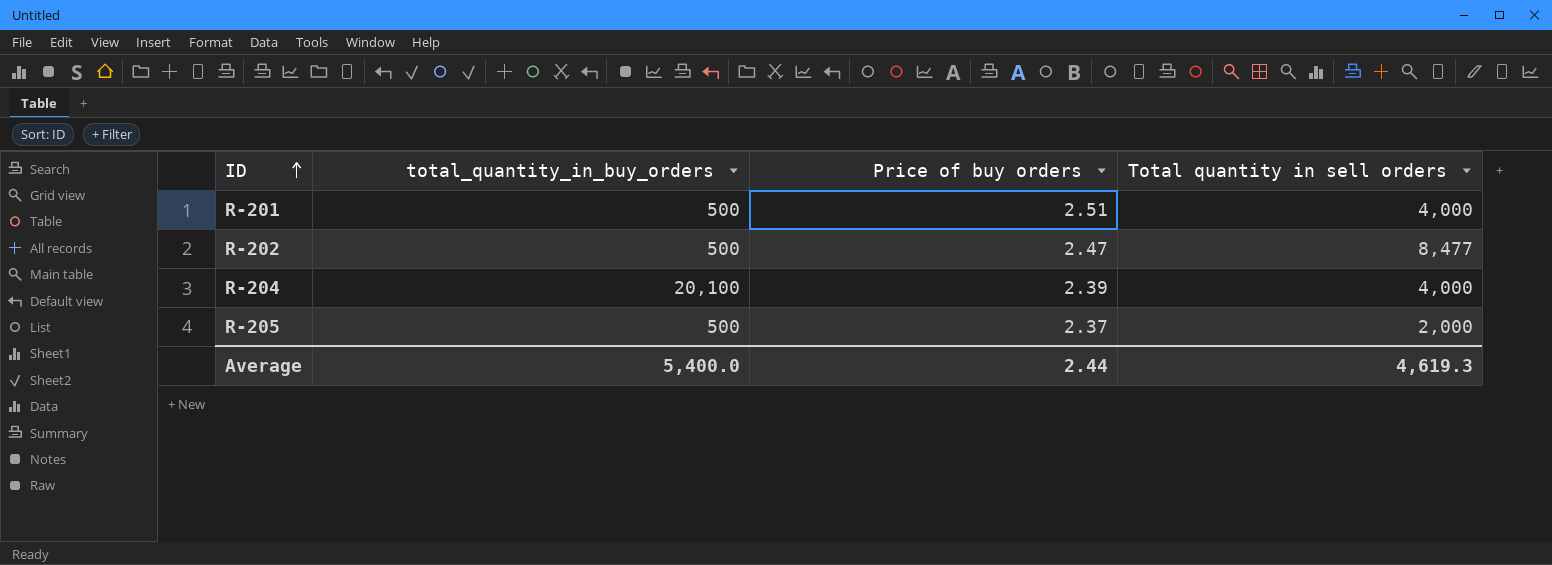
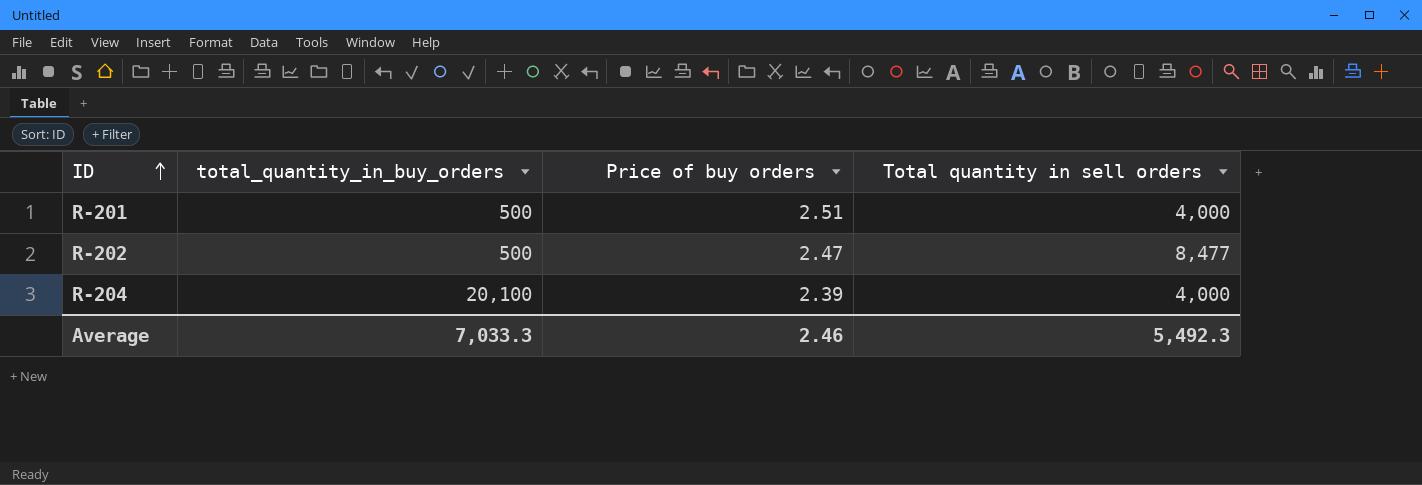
row R-205: 500 | 2.37 | 2,000 -> none
Average | total_quantity_in_buy_orders: 5,400.0 -> 7,033.3
Average | Price of buy orders: 2.44 -> 2.46
Average | Total quantity in sell orders: 4,619.3 -> 5,492.3

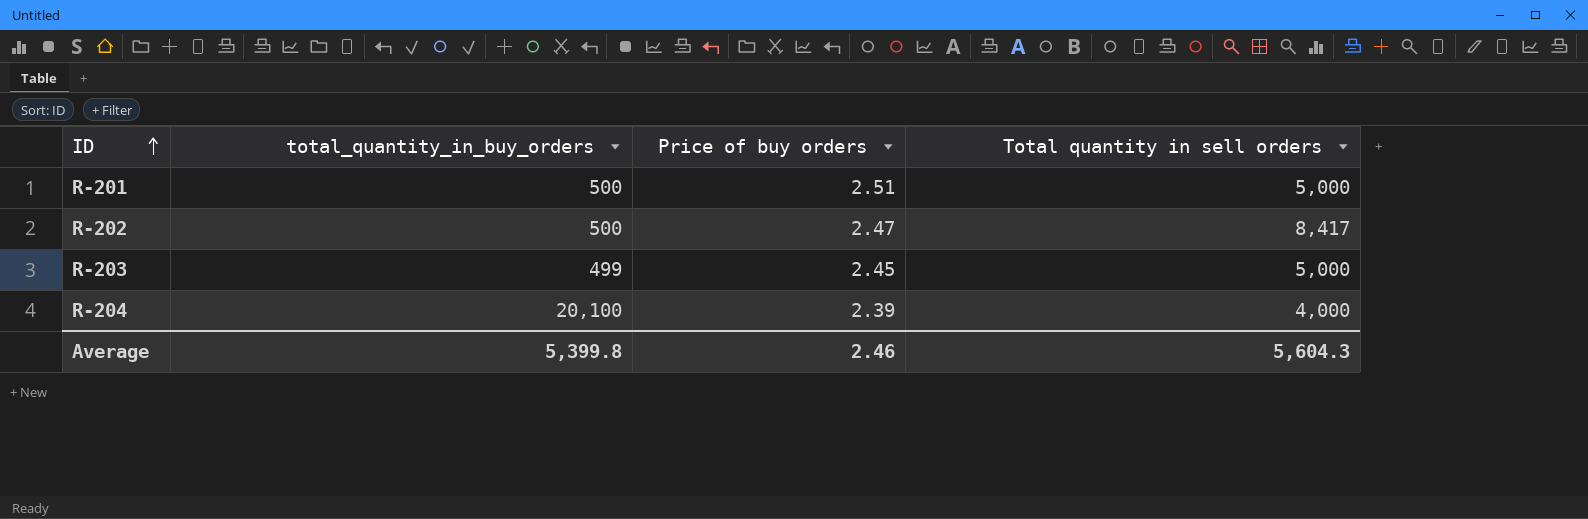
R-201 | Total quantity in sell orders: 4,000 -> 5,000
R-202 | Total quantity in sell orders: 8,477 -> 8,417
row R-203: none -> 499 | 2.45 | 5,000
Average | total_quantity_in_buy_orders: 7,033.3 -> 5,399.8
Average | Total quantity in sell orders: 5,492.3 -> 5,604.3

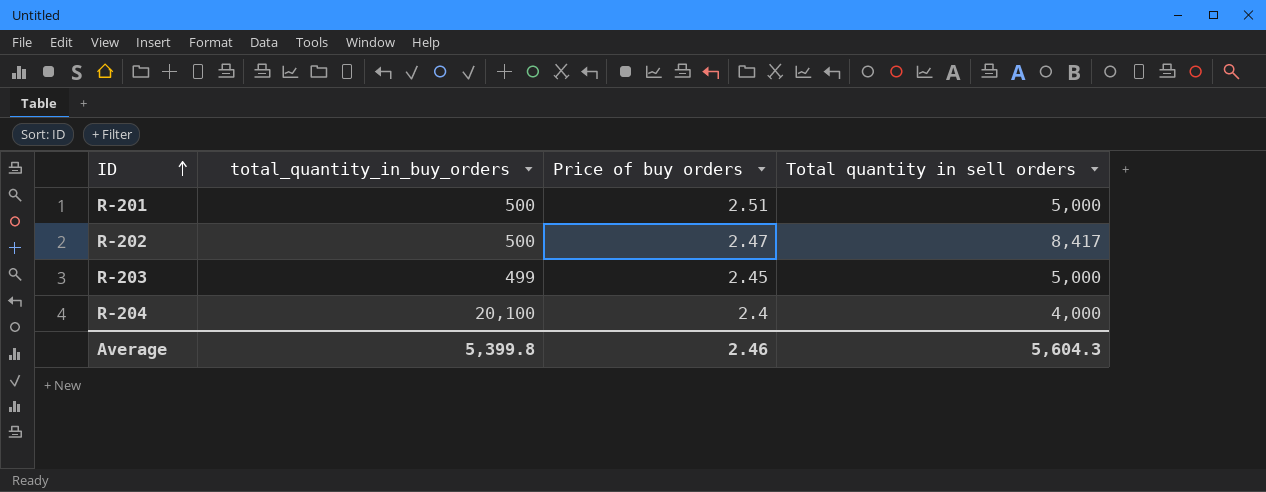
R-204 | Price of buy orders: 2.39 -> 2.4

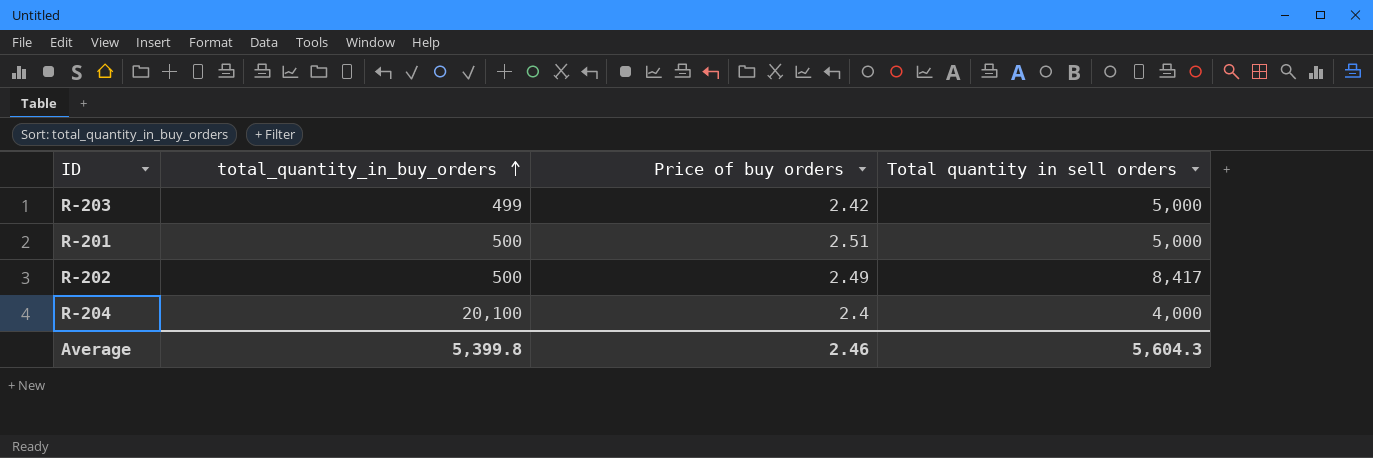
row order: ID ascending -> total_quantity_in_buy_orders ascending
R-203 | Price of buy orders: 2.45 -> 2.42
R-202 | Price of buy orders: 2.47 -> 2.49

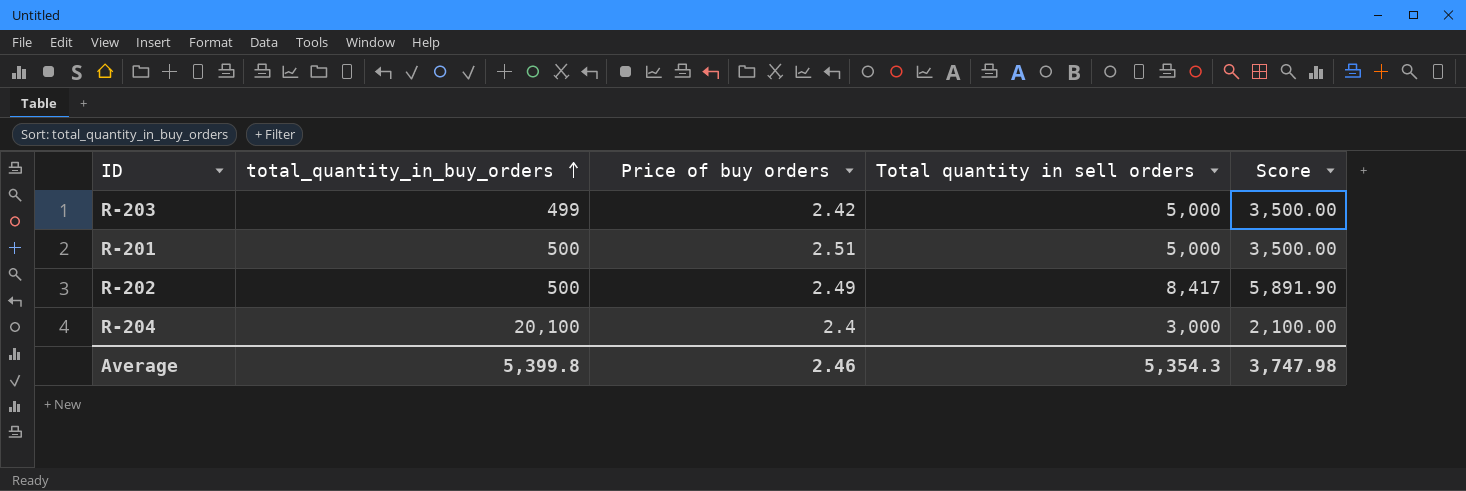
column Score | formula: none -> [Total quantity in sell orders] * 0.7
R-204 | Total quantity in sell orders: 4,000 -> 3,000
Average | Total quantity in sell orders: 5,604.3 -> 5,354.3

